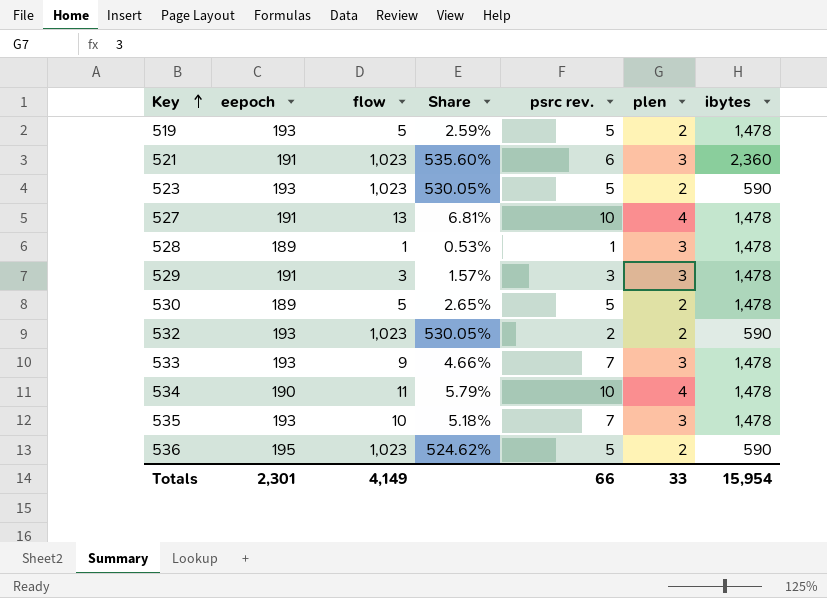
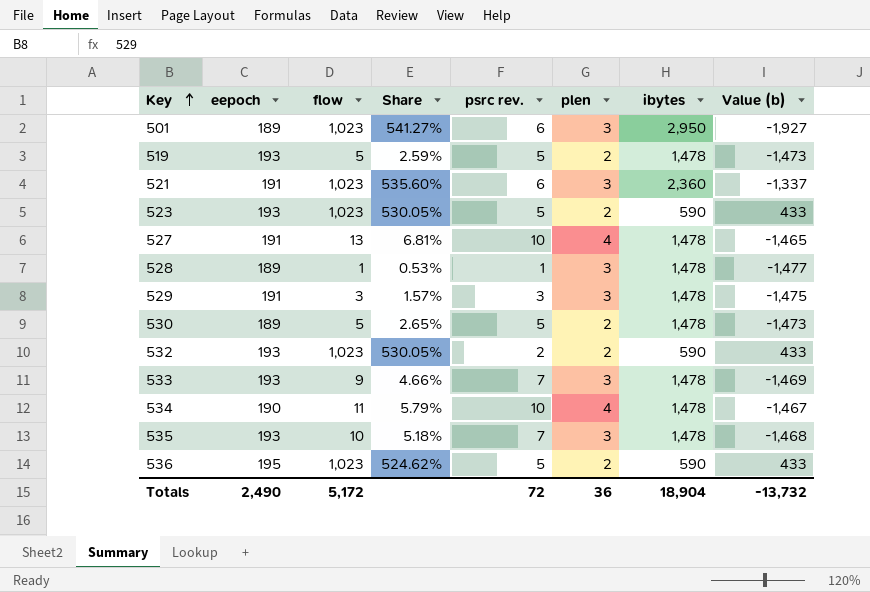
column Value (b) | formula: none -> [flow] - [ibytes]
row 501: none -> 189 | 1,023 | 541.27% | 6 | 3 | 2,950 | -1,927
Totals | eepoch: 2,301 -> 2,490
Totals | flow: 4,149 -> 5,172
Totals | psrc rev.: 66 -> 72
Totals | plen: 33 -> 36
Totals | ibytes: 15,954 -> 18,904

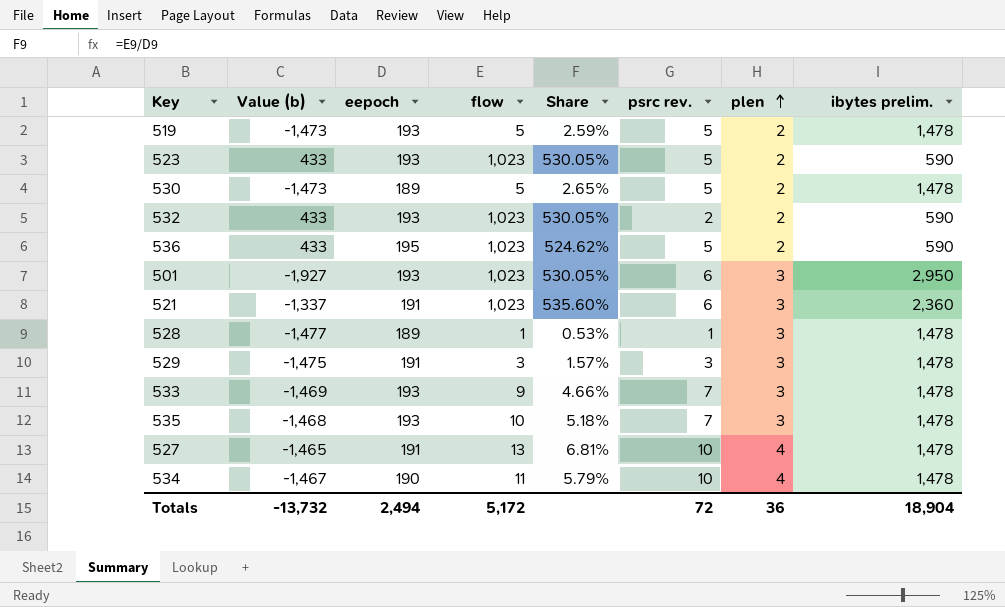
row order: Key ascending -> plen ascending
column Value (b) | position: 8 -> 2
column name: ibytes -> ibytes prelim.
501 | eepoch: 189 -> 193
501 | Share: 541.27% -> 530.05%
Totals | eepoch: 2,490 -> 2,494

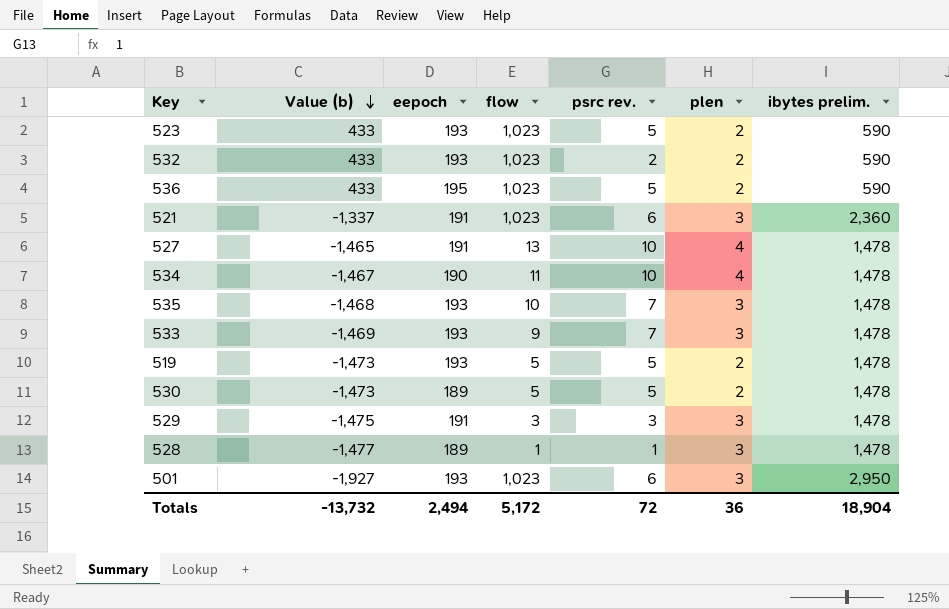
row order: plen ascending -> Value (b) descending
column Share | formula: [flow] / [eepoch] -> none

